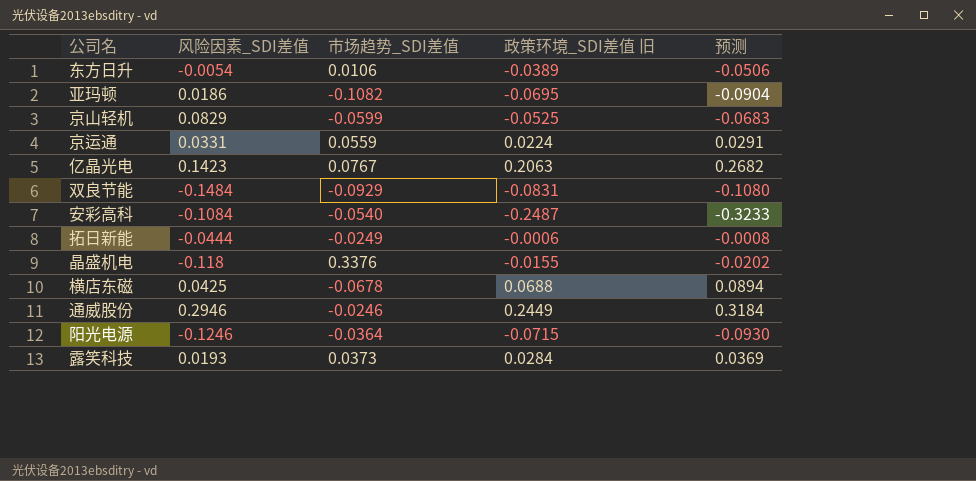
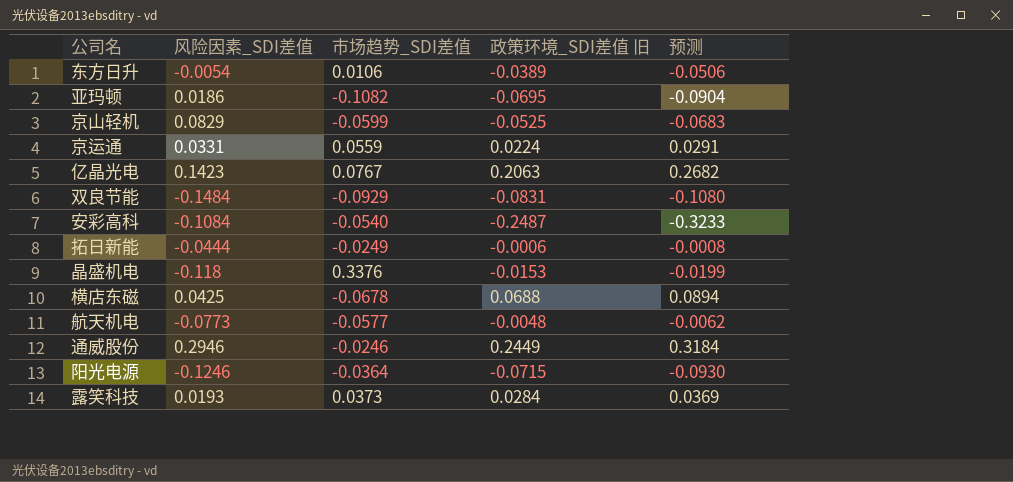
晶盛机电 | 政策环境_SDI差值 旧: -0.0155 -> -0.0153
晶盛机电 | 预测: -0.0202 -> -0.0199
row 航天机电: none -> -0.0773 | -0.0577 | -0.0048 | -0.0062

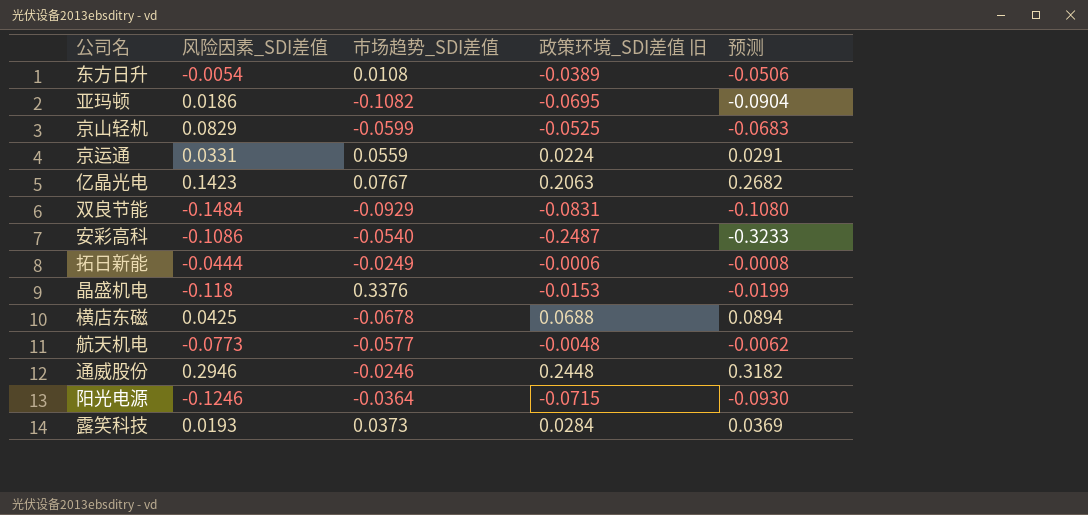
东方日升 | 市场趋势_SDI差值: 0.0106 -> 0.0108
安彩高科 | 风险因素_SDI差值: -0.1084 -> -0.1086
通威股份 | 政策环境_SDI差值 旧: 0.2449 -> 0.2448
通威股份 | 预测: 0.3184 -> 0.3182

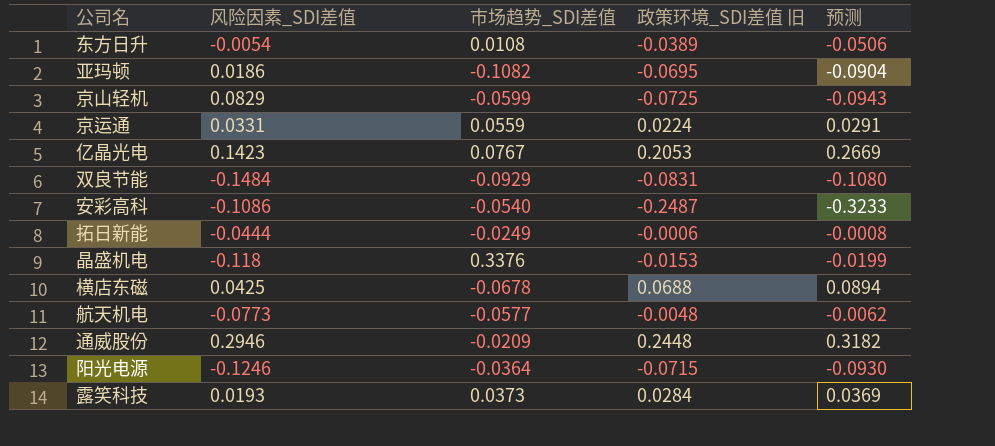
京山轻机 | 政策环境_SDI差值 旧: -0.0525 -> -0.0725
京山轻机 | 预测: -0.0683 -> -0.0943
亿晶光电 | 政策环境_SDI差值 旧: 0.2063 -> 0.2053
亿晶光电 | 预测: 0.2682 -> 0.2669
通威股份 | 市场趋势_SDI差值: -0.0246 -> -0.0209

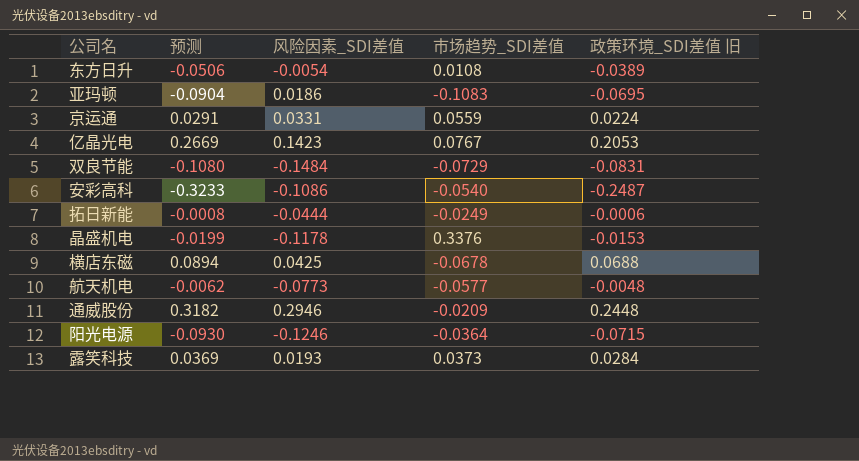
column 预测 | position: 5 -> 2
row 京山轻机: 0.0829 | -0.0599 | -0.0725 | -0.0943 -> none
亚玛顿 | 市场趋势_SDI差值: -0.1082 -> -0.1083
双良节能 | 市场趋势_SDI差值: -0.0929 -> -0.0729
晶盛机电 | 风险因素_SDI差值: -0.118 -> -0.1178

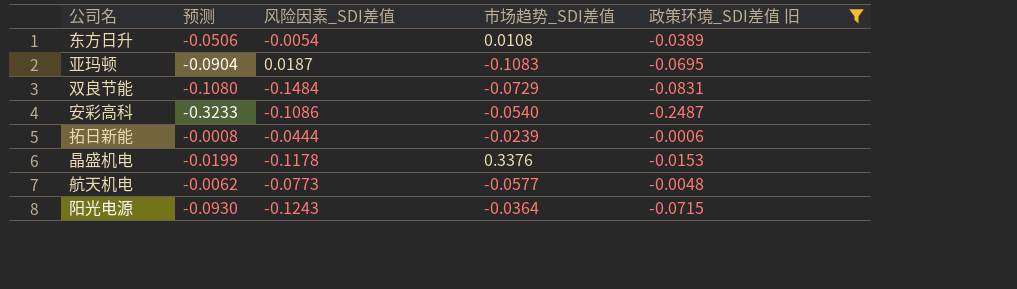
filter: none -> 政策环境_SDI差值 旧 <= -0.0006
亚玛顿 | 风险因素_SDI差值: 0.0186 -> 0.0187
拓日新能 | 市场趋势_SDI差值: -0.0249 -> -0.0239
阳光电源 | 风险因素_SDI差值: -0.1246 -> -0.1243

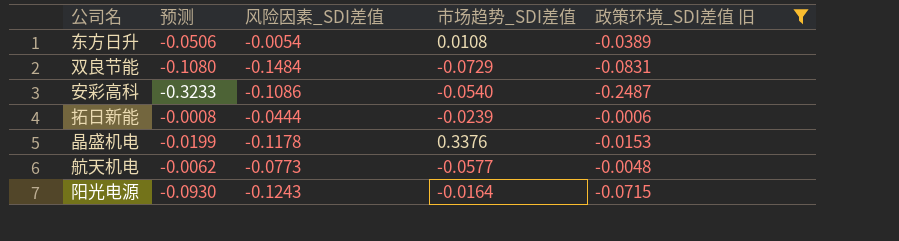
row 亚玛顿: -0.0904 | 0.0187 | -0.1083 | -0.0695 -> none
阳光电源 | 市场趋势_SDI差值: -0.0364 -> -0.0164

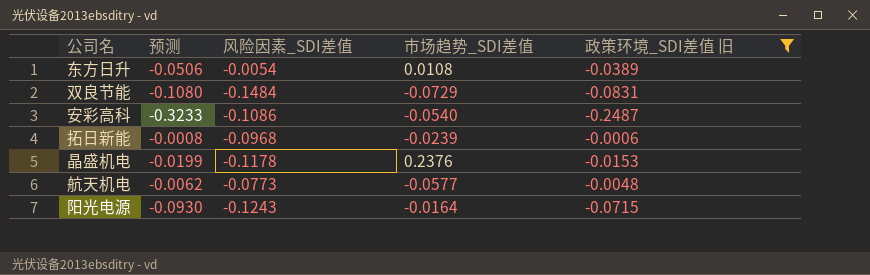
拓日新能 | 风险因素_SDI差值: -0.0444 -> -0.0968
晶盛机电 | 市场趋势_SDI差值: 0.3376 -> 0.2376

